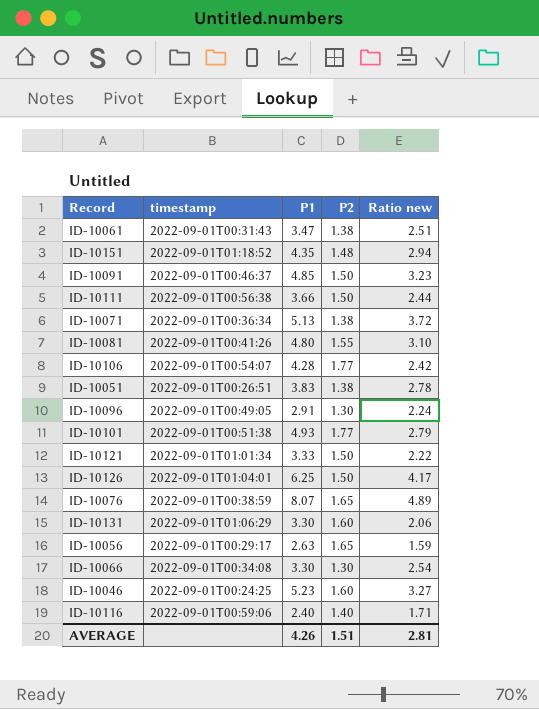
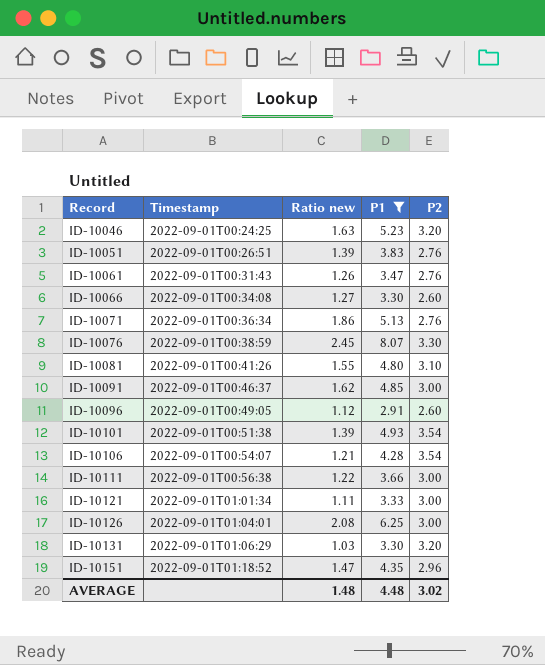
filter: none -> P1 >= 2.91
row order: none -> Record ascending
column name: timestamp -> Timestamp
column Ratio new | position: 5 -> 3
ID-10046 | Ratio new: 3.27 -> 1.63
ID-10046 | P2: 1.60 -> 3.20
ID-10051 | Ratio new: 2.78 -> 1.39
ID-10051 | P2: 1.38 -> 2.76
ID-10061 | Ratio new: 2.51 -> 1.26
ID-10061 | P2: 1.38 -> 2.76
ID-10066 | Ratio new: 2.54 -> 1.27
ID-10066 | P2: 1.30 -> 2.60
ID-10071 | Ratio new: 3.72 -> 1.86
ID-10071 | P2: 1.38 -> 2.76
ID-10076 | Ratio new: 4.89 -> 2.45
ID-10076 | P2: 1.65 -> 3.30
ID-10081 | Ratio new: 3.10 -> 1.55
ID-10081 | P2: 1.55 -> 3.10
ID-10091 | Ratio new: 3.23 -> 1.62
ID-10091 | P2: 1.50 -> 3.00
ID-10096 | Ratio new: 2.24 -> 1.12
ID-10096 | P2: 1.30 -> 2.60
ID-10101 | Ratio new: 2.79 -> 1.39
ID-10101 | P2: 1.77 -> 3.54
ID-10106 | Ratio new: 2.42 -> 1.21
ID-10106 | P2: 1.77 -> 3.54
ID-10111 | Ratio new: 2.44 -> 1.22
ID-10111 | P2: 1.50 -> 3.00
ID-10121 | Ratio new: 2.22 -> 1.11
ID-10121 | P2: 1.50 -> 3.00
ID-10126 | Ratio new: 4.17 -> 2.08
ID-10126 | P2: 1.50 -> 3.00
ID-10131 | Ratio new: 2.06 -> 1.03
ID-10131 | P2: 1.60 -> 3.20
ID-10151 | Ratio new: 2.94 -> 1.47
ID-10151 | P2: 1.48 -> 2.96
AVERAGE | Ratio new: 2.81 -> 1.48
AVERAGE | P1: 4.26 -> 4.48
AVERAGE | P2: 1.51 -> 3.02

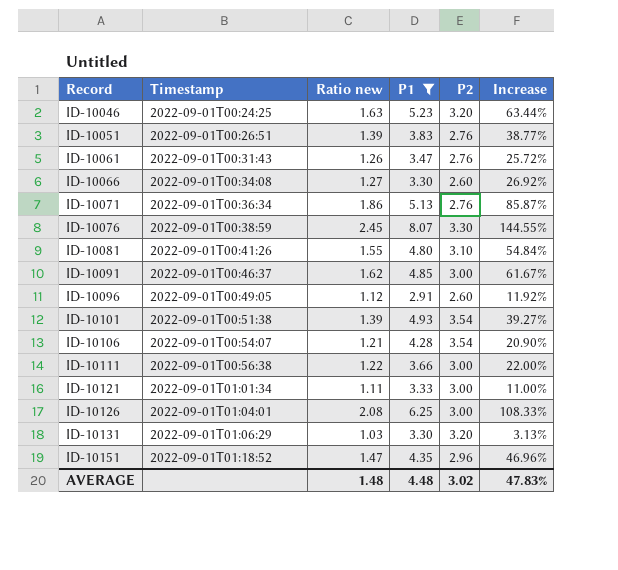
column Increase | formula: none -> ([P1] - [P2]) / [P2]

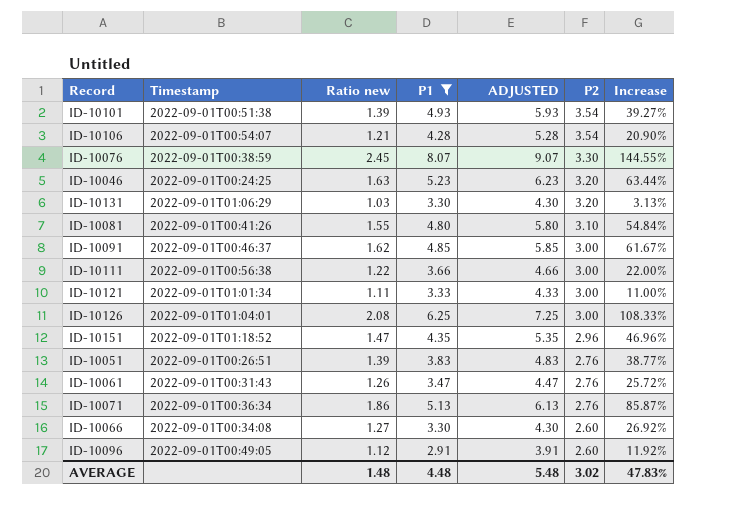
row order: Record ascending -> P2 descending
column ADJUSTED | formula: none -> [P1] + 1

